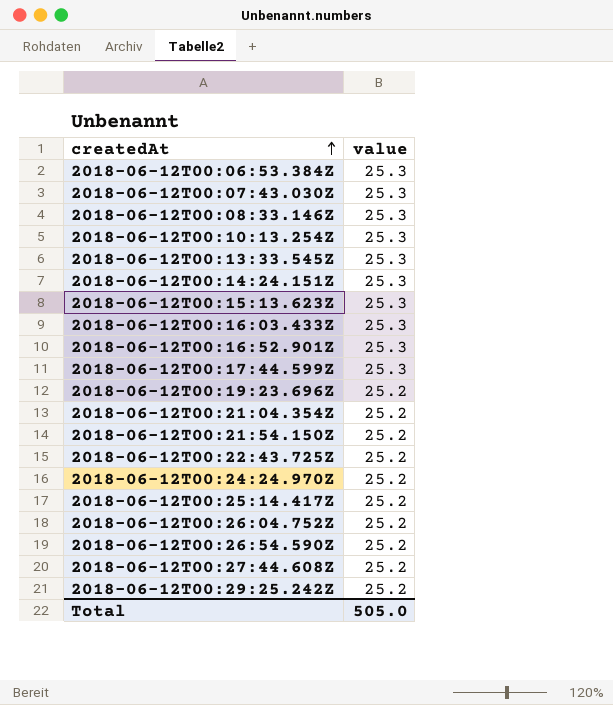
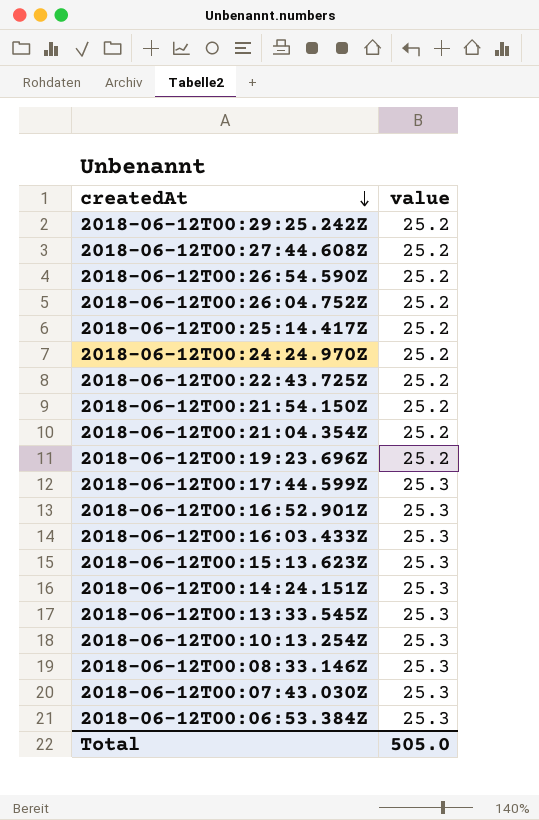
row order: createdAt ascending -> createdAt descending

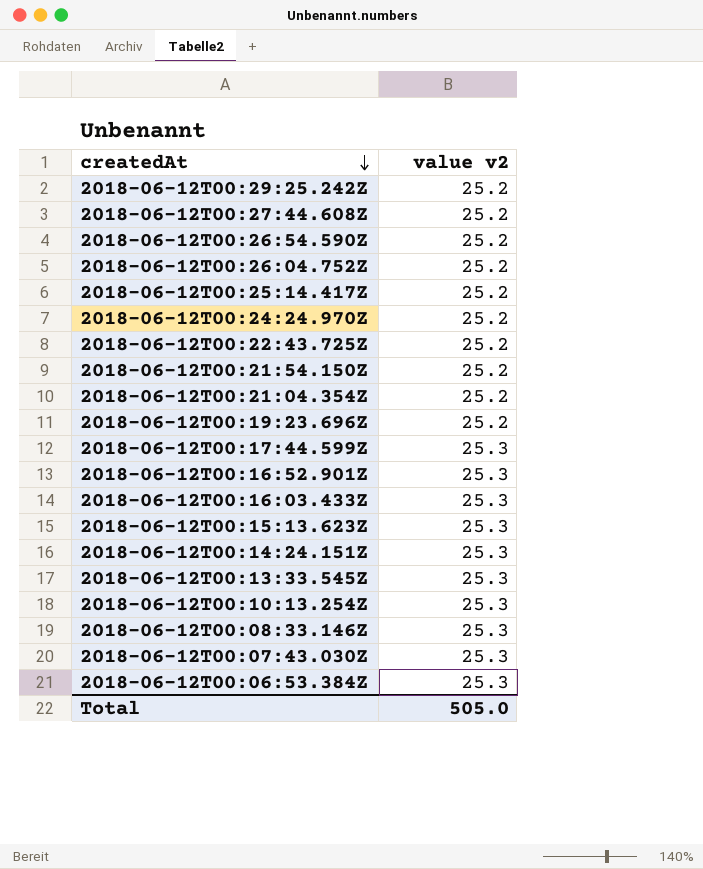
column name: value -> value v2

